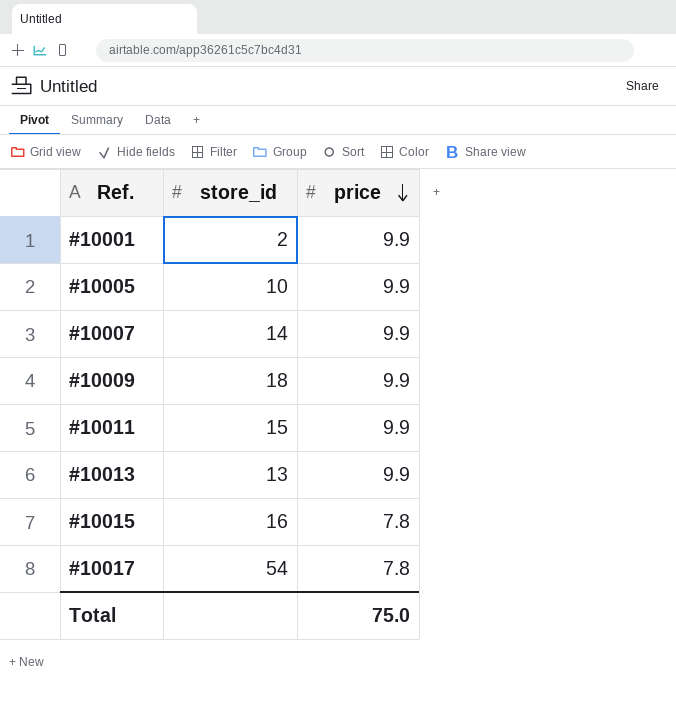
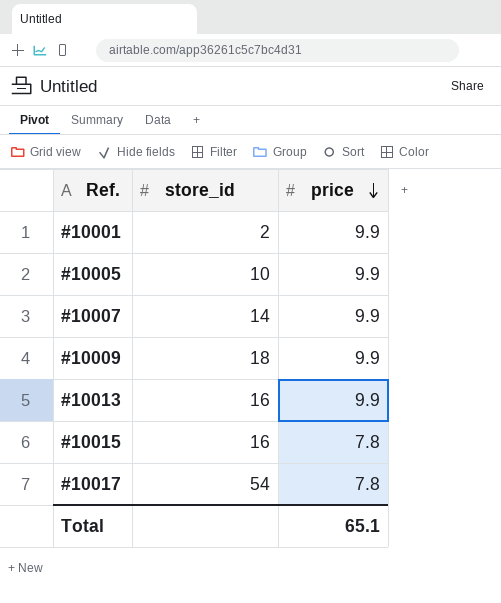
row #10011: 15 | 9.9 -> none
#10013 | store_id: 13 -> 16
Total | price: 75.0 -> 65.1

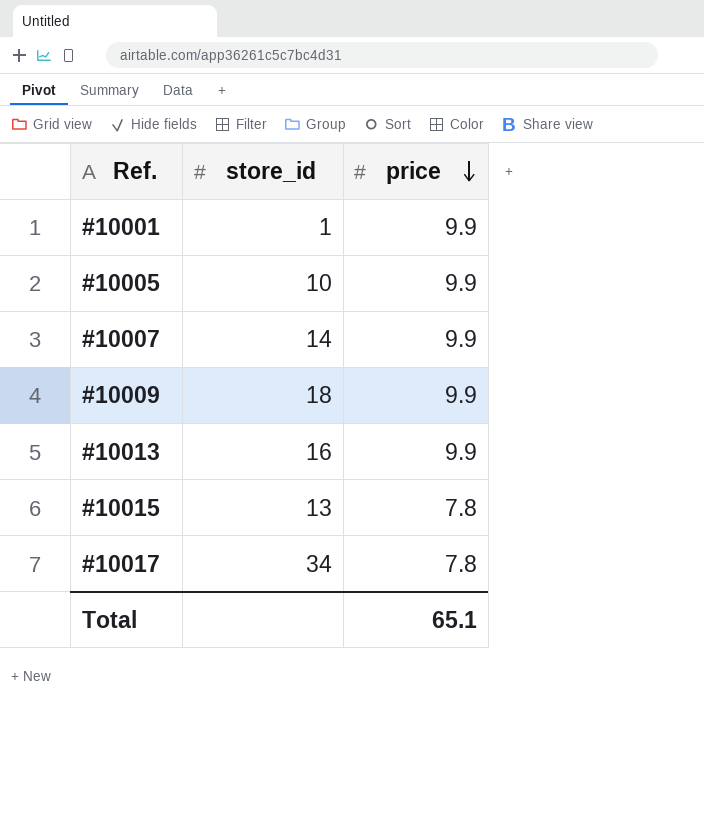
#10001 | store_id: 2 -> 1
#10015 | store_id: 16 -> 13
#10017 | store_id: 54 -> 34

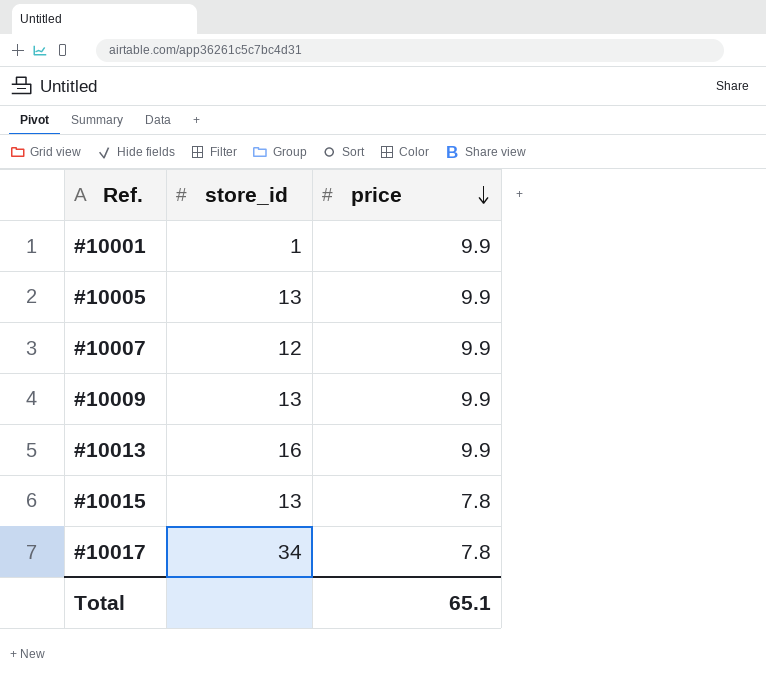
#10005 | store_id: 10 -> 13
#10007 | store_id: 14 -> 12
#10009 | store_id: 18 -> 13

